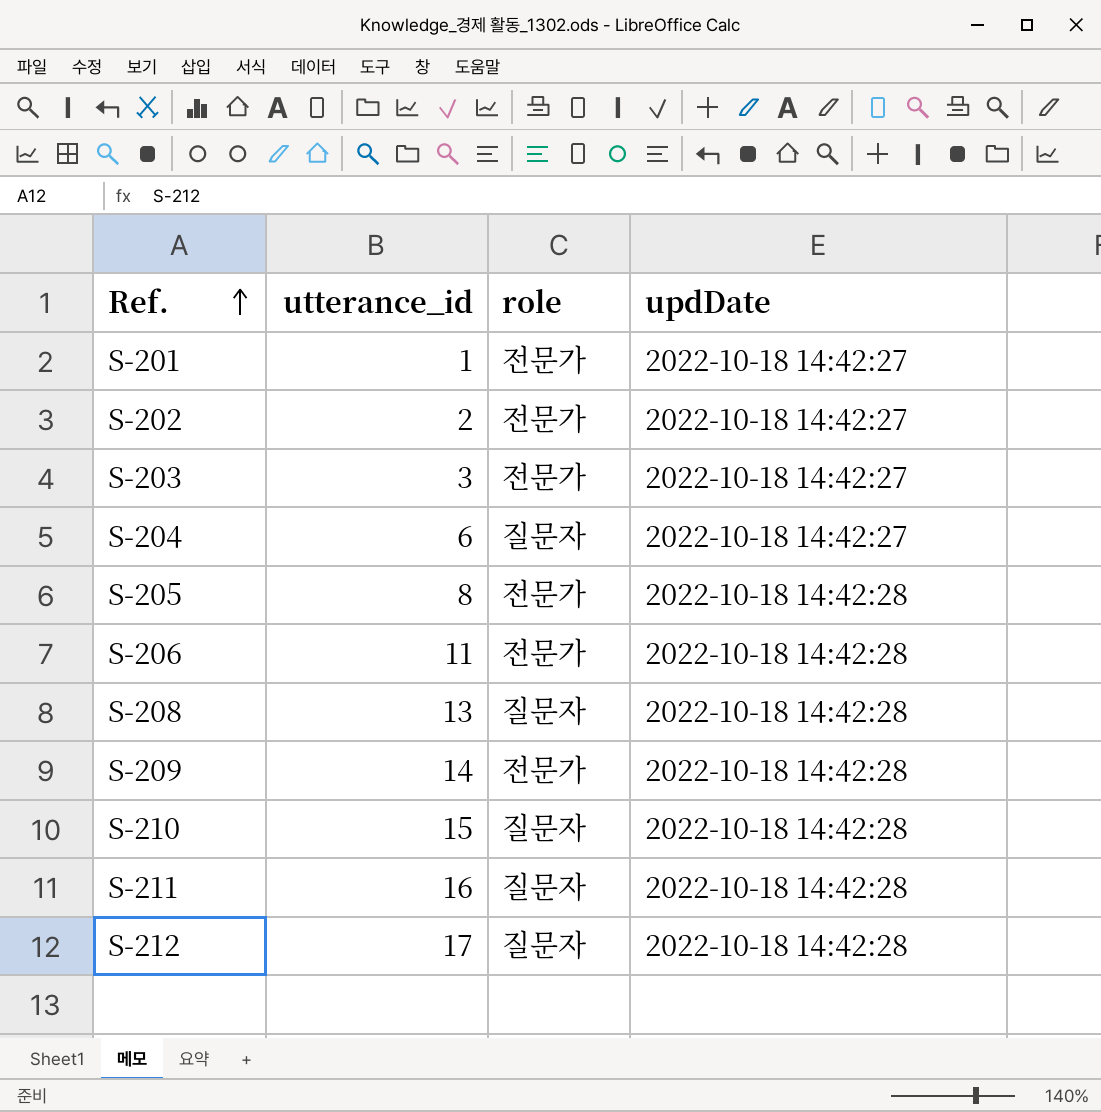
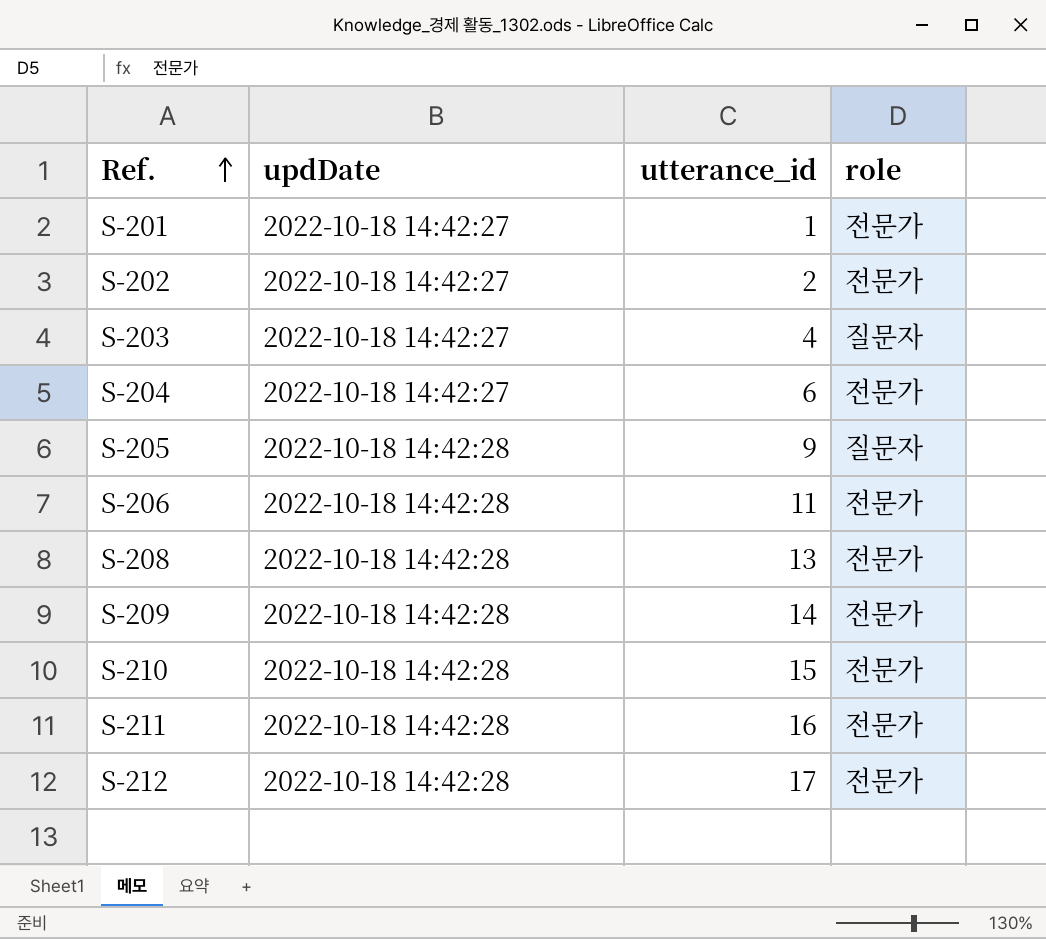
column updDate | position: 4 -> 2
S-203 | utterance_id: 3 -> 4
S-203 | role: 전문가 -> 질문자
S-204 | role: 질문자 -> 전문가
S-205 | utterance_id: 8 -> 9
S-205 | role: 전문가 -> 질문자
S-208 | role: 질문자 -> 전문가
S-210 | role: 질문자 -> 전문가
S-211 | role: 질문자 -> 전문가
S-212 | role: 질문자 -> 전문가

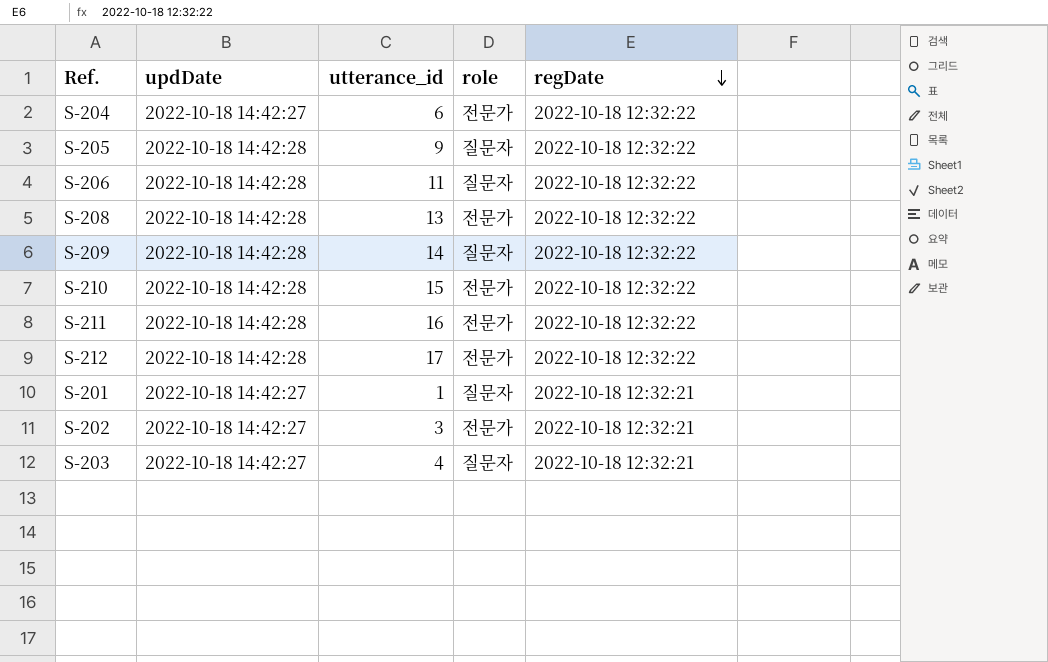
row order: Ref. ascending -> regDate descending
column regDate | position: none -> 5
S-206 | role: 전문가 -> 질문자
S-209 | role: 전문가 -> 질문자
S-201 | role: 전문가 -> 질문자
S-202 | utterance_id: 2 -> 3

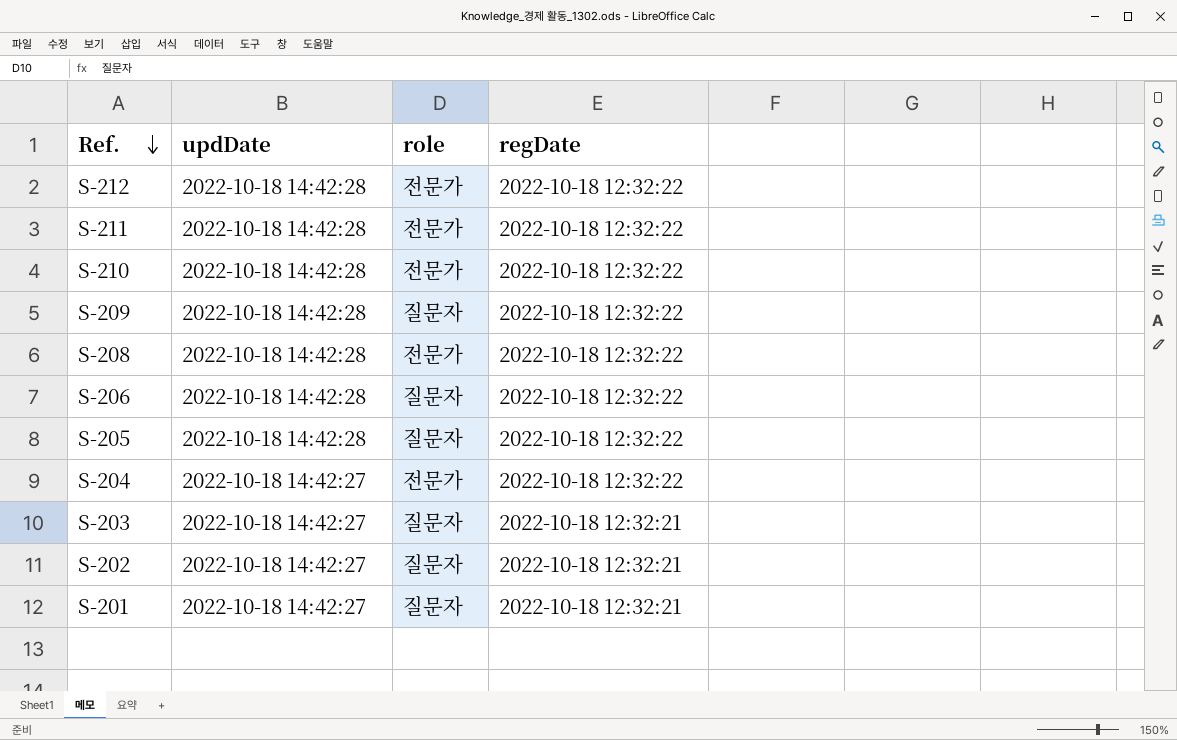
row order: regDate descending -> Ref. descending
column utterance_id | position: 3 -> none
S-202 | role: 전문가 -> 질문자

